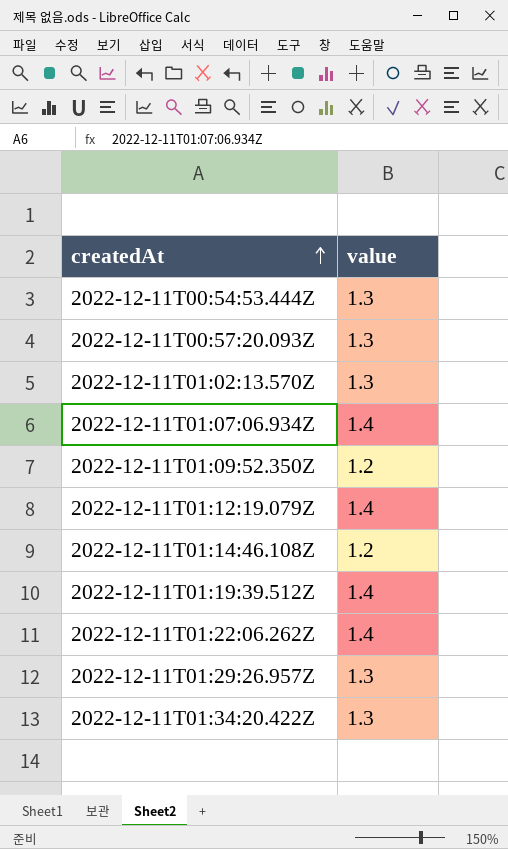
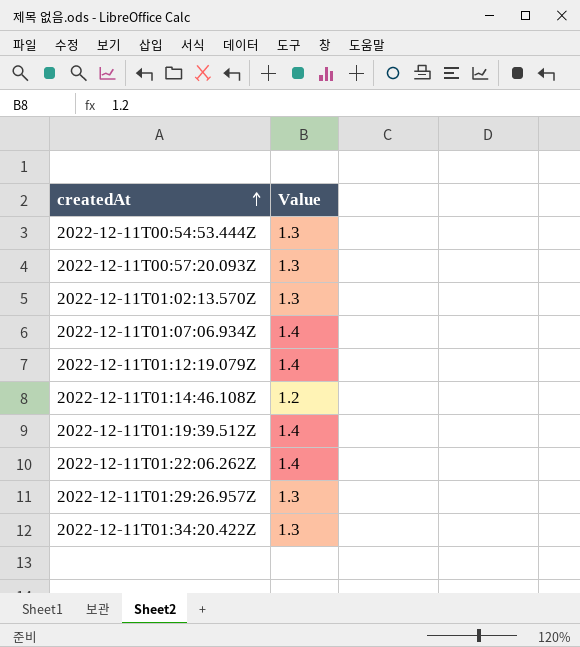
column name: value -> Value
row 2022-12-11T01:09:52.350Z: 1.2 -> none

